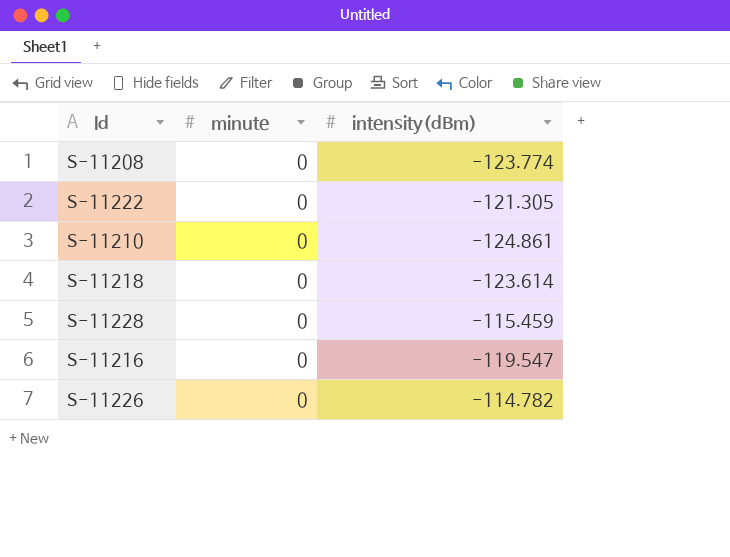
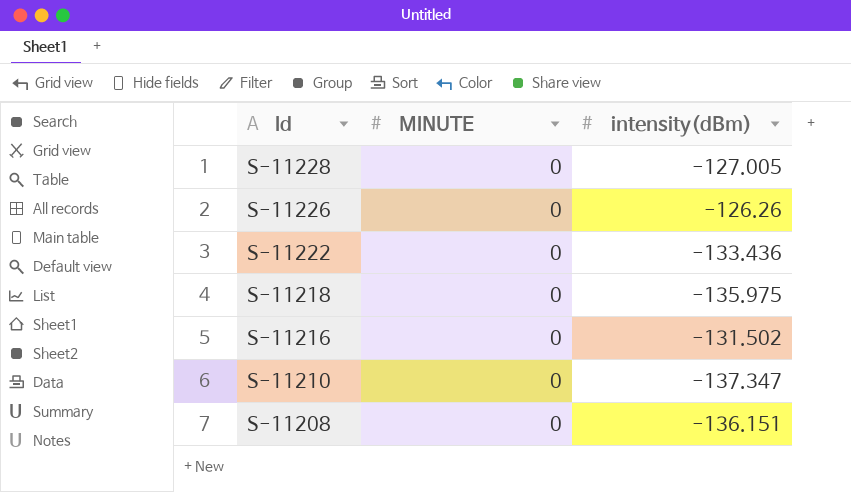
row order: none -> Id descending
column name: minute -> MINUTE
S-11228 | intensity(dBm): -115.459 -> -127.005
S-11226 | intensity(dBm): -114.782 -> -126.26
S-11222 | intensity(dBm): -121.305 -> -133.436
S-11218 | intensity(dBm): -123.614 -> -135.975
S-11216 | intensity(dBm): -119.547 -> -131.502
S-11210 | intensity(dBm): -124.861 -> -137.347
S-11208 | intensity(dBm): -123.774 -> -136.151

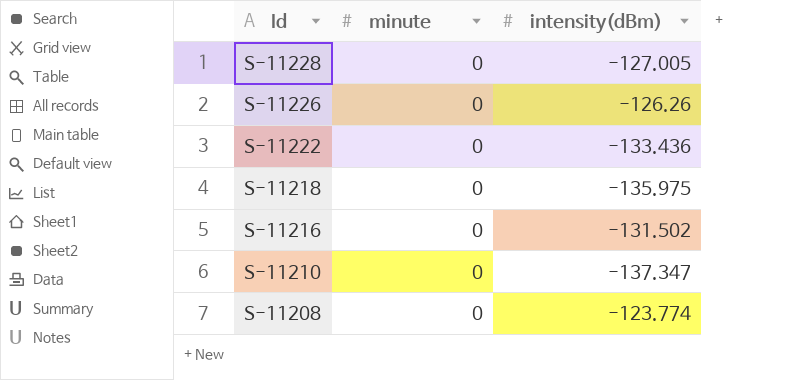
column name: MINUTE -> minute
S-11208 | intensity(dBm): -136.151 -> -123.774

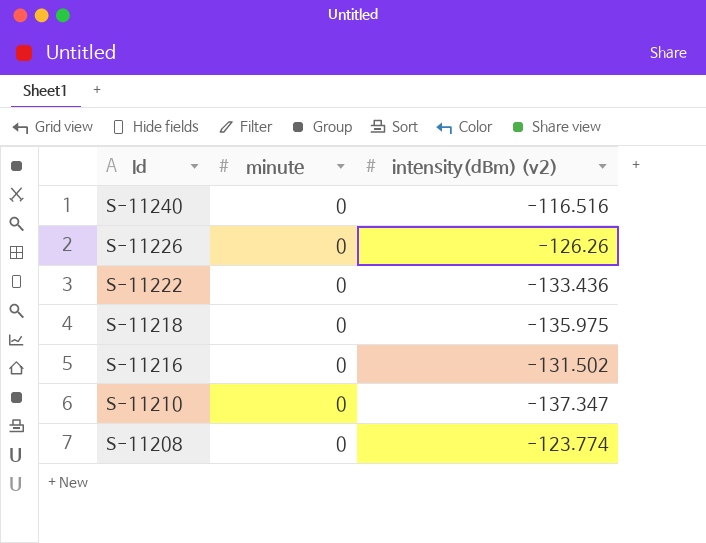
column name: intensity(dBm) -> intensity(dBm) (v2)
row S-11228: 0 | -127.005 -> none
row S-11240: none -> 0 | -116.516

